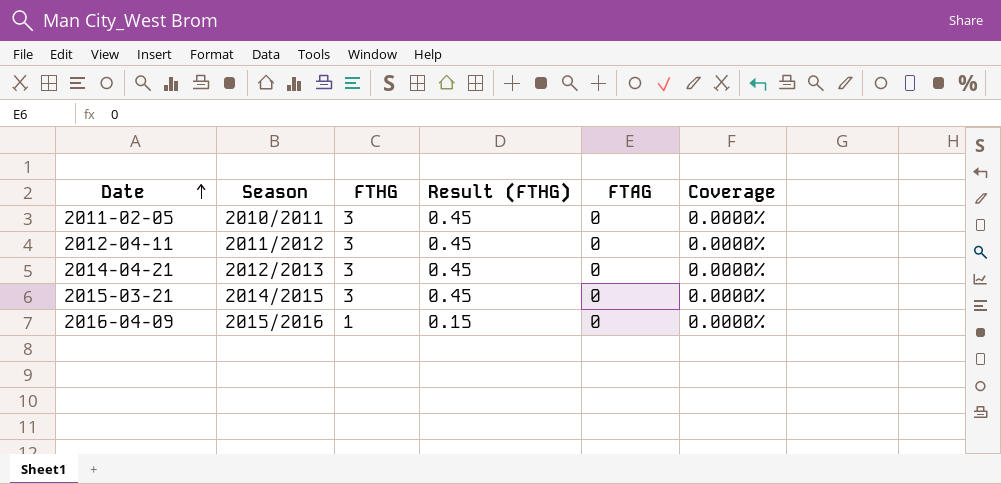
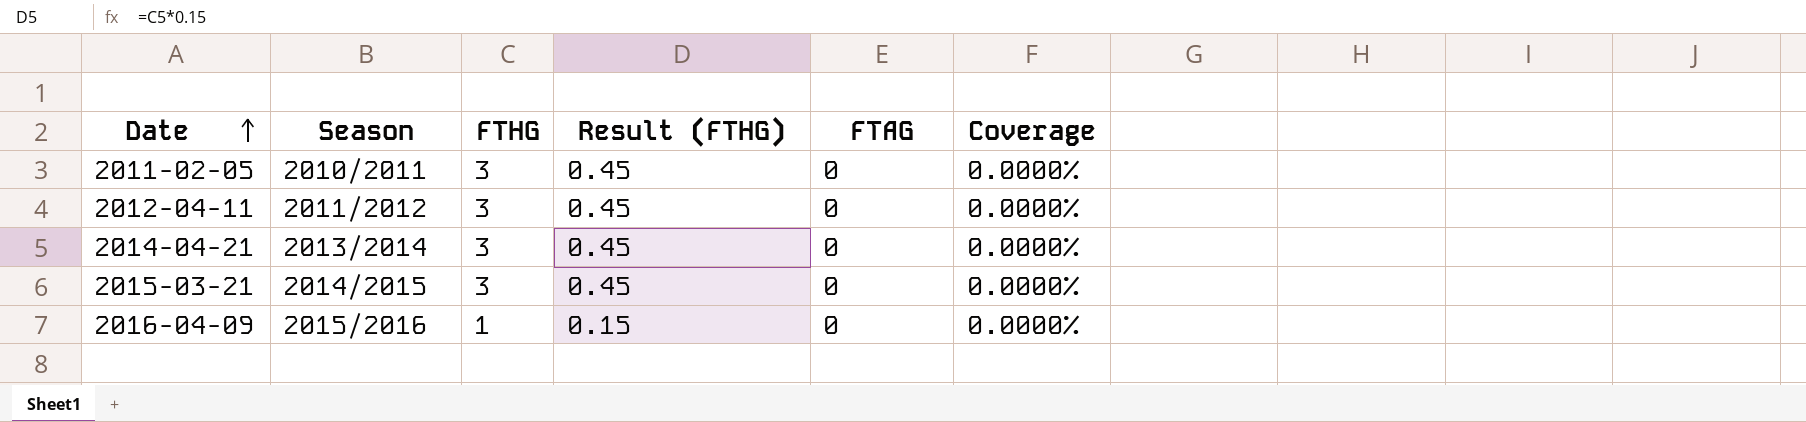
2014-04-21 | Season: 2012/2013 -> 2013/2014

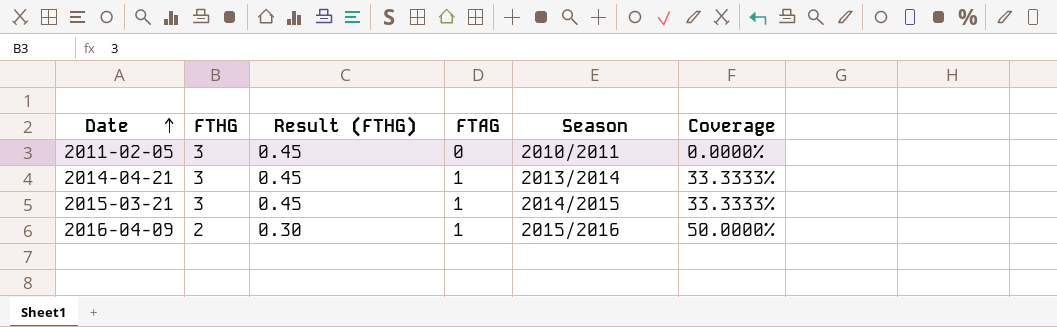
column Season | position: 2 -> 5
row 2012-04-11: 2011/2012 | 3 | 0.45 | 0 | 0.0000% -> none
2014-04-21 | FTAG: 0 -> 1
2014-04-21 | Coverage: 0.0000% -> 33.3333%
2015-03-21 | FTAG: 0 -> 1
2015-03-21 | Coverage: 0.0000% -> 33.3333%
2016-04-09 | FTHG: 1 -> 2
2016-04-09 | Result (FTHG): 0.15 -> 0.30
2016-04-09 | FTAG: 0 -> 1
2016-04-09 | Coverage: 0.0000% -> 50.0000%

